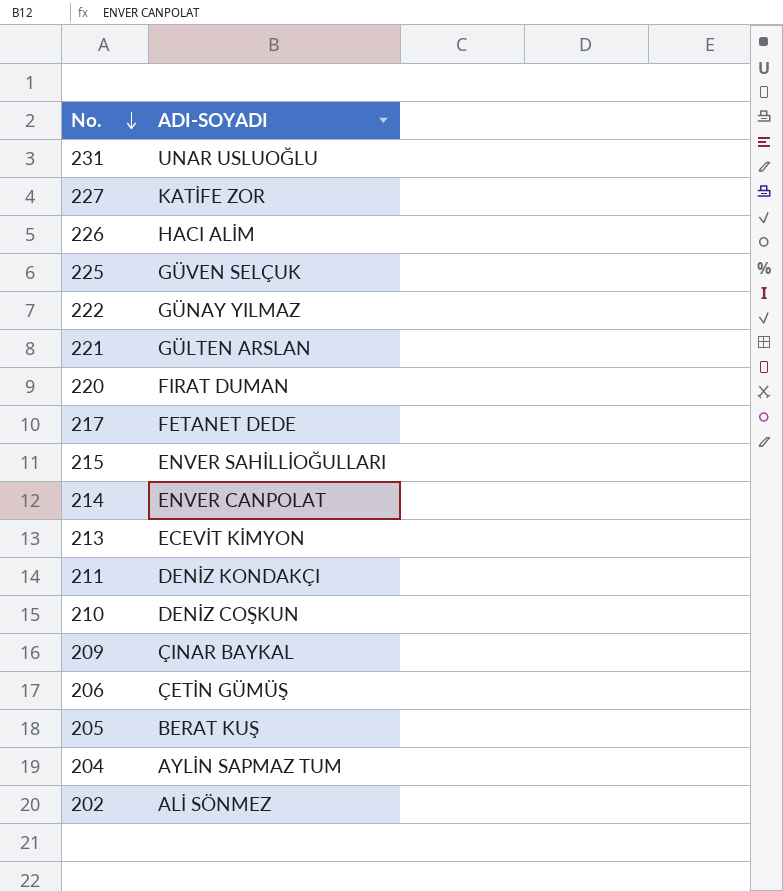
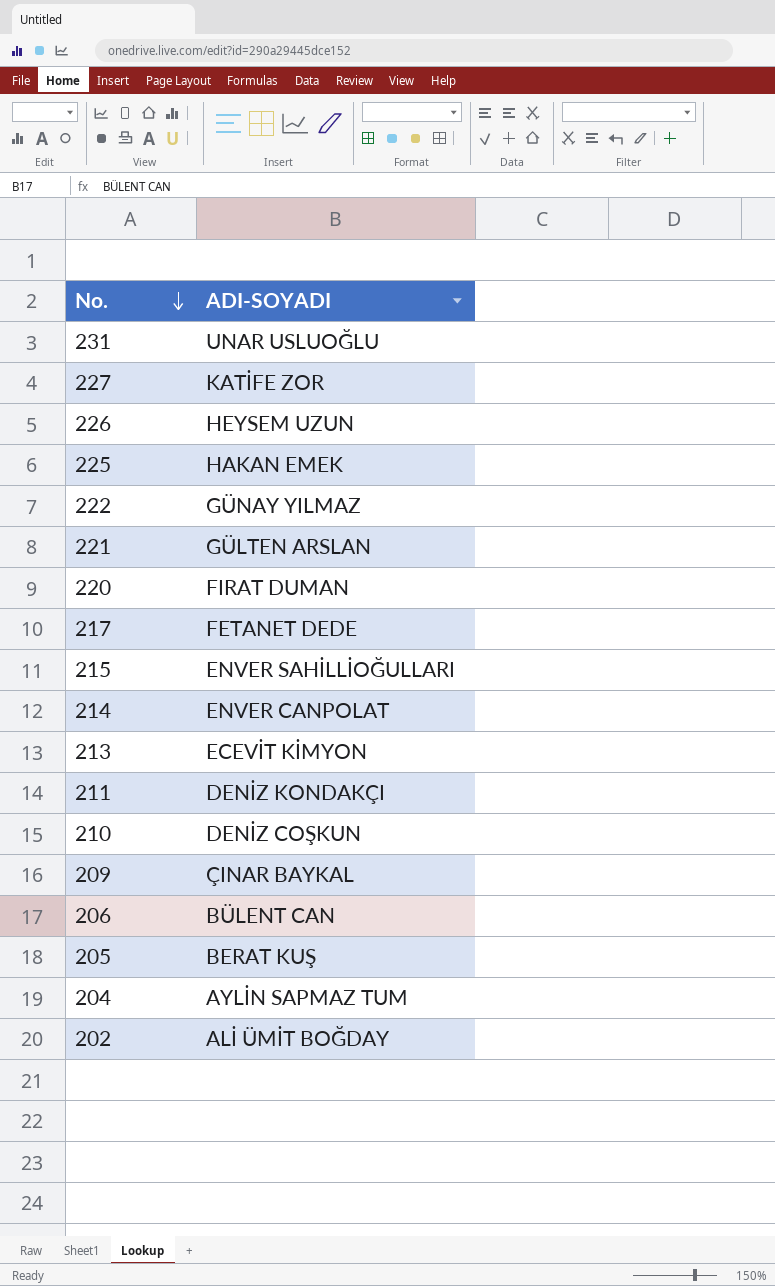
226 | ADI-SOYADI: HACI ALİM -> HEYSEM UZUN
225 | ADI-SOYADI: GÜVEN SELÇUK -> HAKAN EMEK
206 | ADI-SOYADI: ÇETİN GÜMÜŞ -> BÜLENT CAN
202 | ADI-SOYADI: ALİ SÖNMEZ -> ALİ ÜMİT BOĞDAY

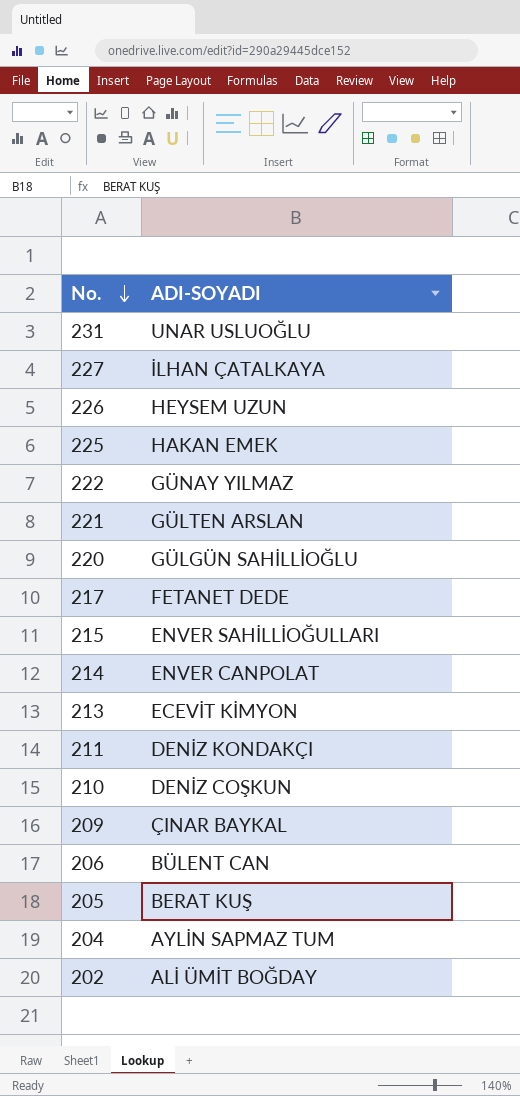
227 | ADI-SOYADI: KATİFE ZOR -> İLHAN ÇATALKAYA
220 | ADI-SOYADI: FIRAT DUMAN -> GÜLGÜN SAHİLLİOĞLU

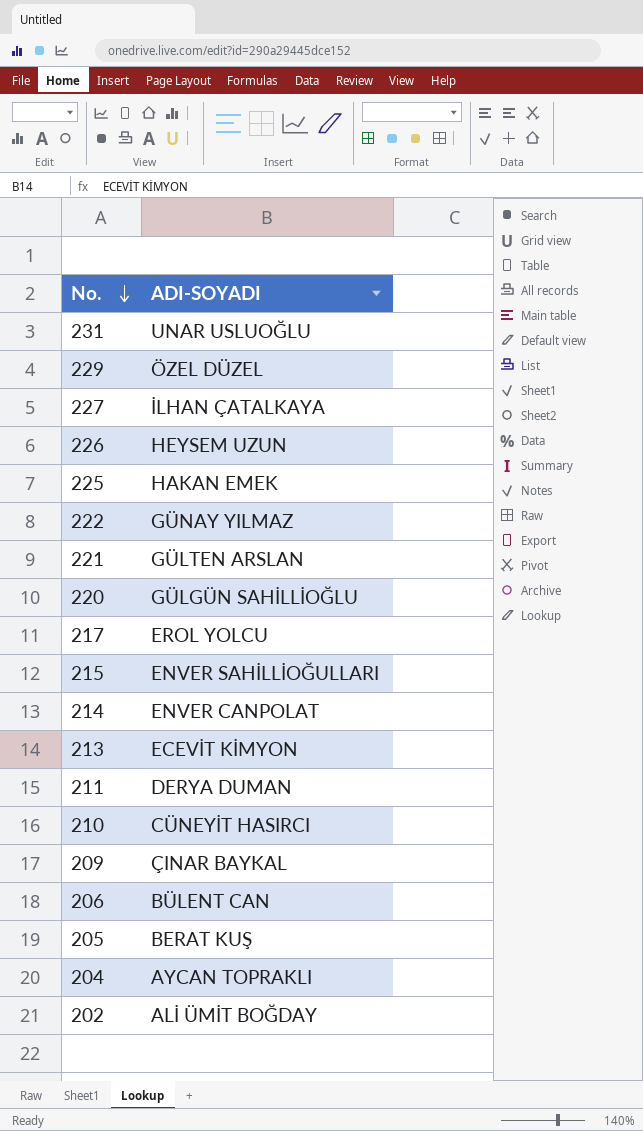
row 229: none -> ÖZEL DÜZEL
217 | ADI-SOYADI: FETANET DEDE -> EROL YOLCU
211 | ADI-SOYADI: DENİZ KONDAKÇI -> DERYA DUMAN
210 | ADI-SOYADI: DENİZ COŞKUN -> CÜNEYİT HASIRCI
204 | ADI-SOYADI: AYLİN SAPMAZ TUM -> AYCAN TOPRAKLI

